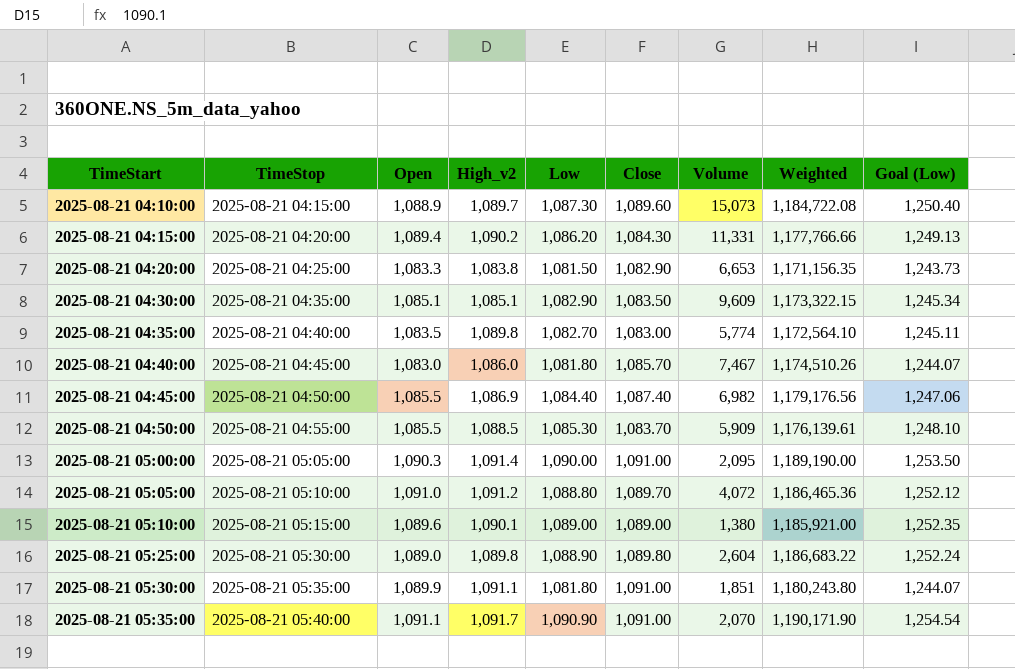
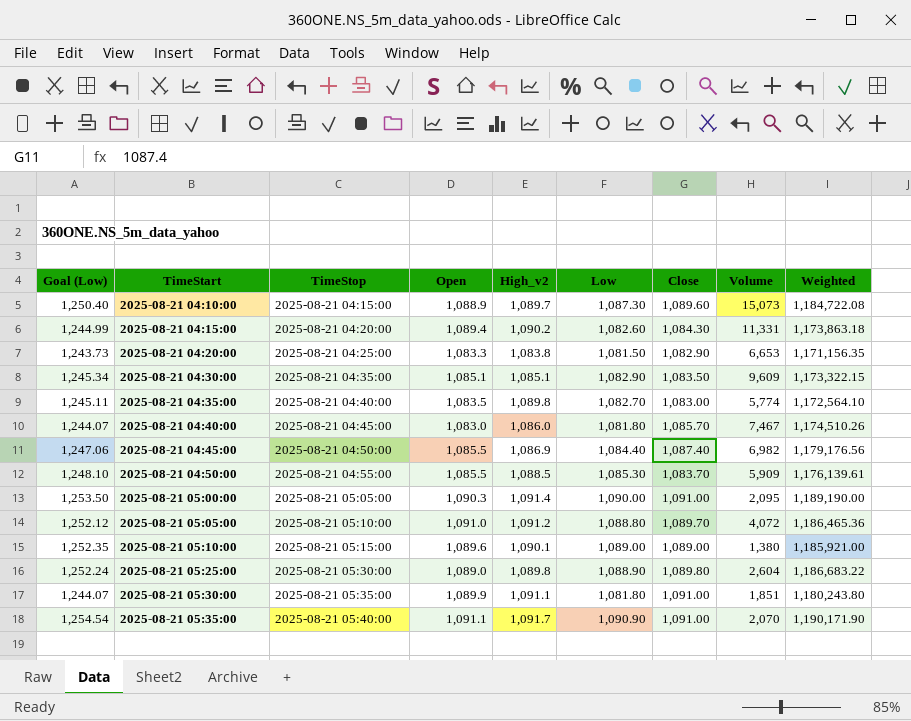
column Goal (Low) | position: 9 -> 1
2025-08-21 04:15:00 | Goal (Low): 1,249.13 -> 1,244.99
2025-08-21 04:15:00 | Low: 1,086.20 -> 1,082.60
2025-08-21 04:15:00 | Weighted: 1,177,766.66 -> 1,173,863.18

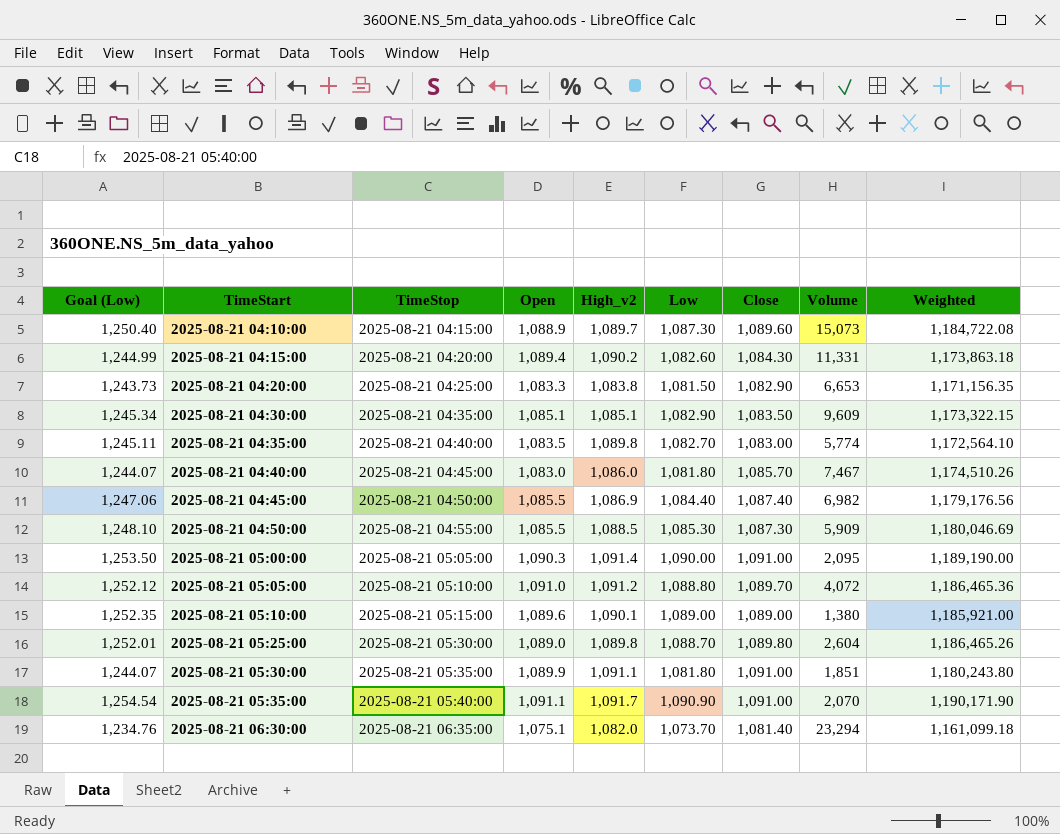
2025-08-21 04:50:00 | Close: 1,083.70 -> 1,087.30
2025-08-21 04:50:00 | Weighted: 1,176,139.61 -> 1,180,046.69
2025-08-21 05:25:00 | Goal (Low): 1,252.24 -> 1,252.01
2025-08-21 05:25:00 | Low: 1,088.90 -> 1,088.70
2025-08-21 05:25:00 | Weighted: 1,186,683.22 -> 1,186,465.26
row 2025-08-21 06:30:00: none -> 1,234.76 | 2025-08-21 06:35:00 | 1,075.1 | 1,082.0 | 1,073.70 | 1,081.40 | 23,294 | 1,161,099.18

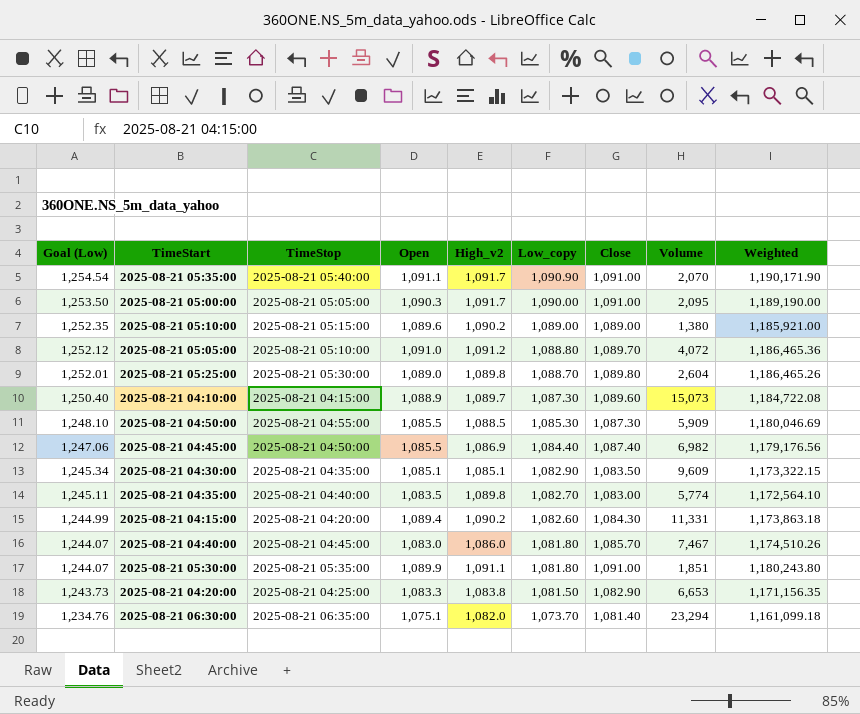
row order: TimeStart ascending -> Goal (Low) descending
column name: Low -> Low_copy
2025-08-21 05:00:00 | High_v2: 1,091.4 -> 1,091.7
2025-08-21 05:10:00 | High_v2: 1,090.1 -> 1,090.2

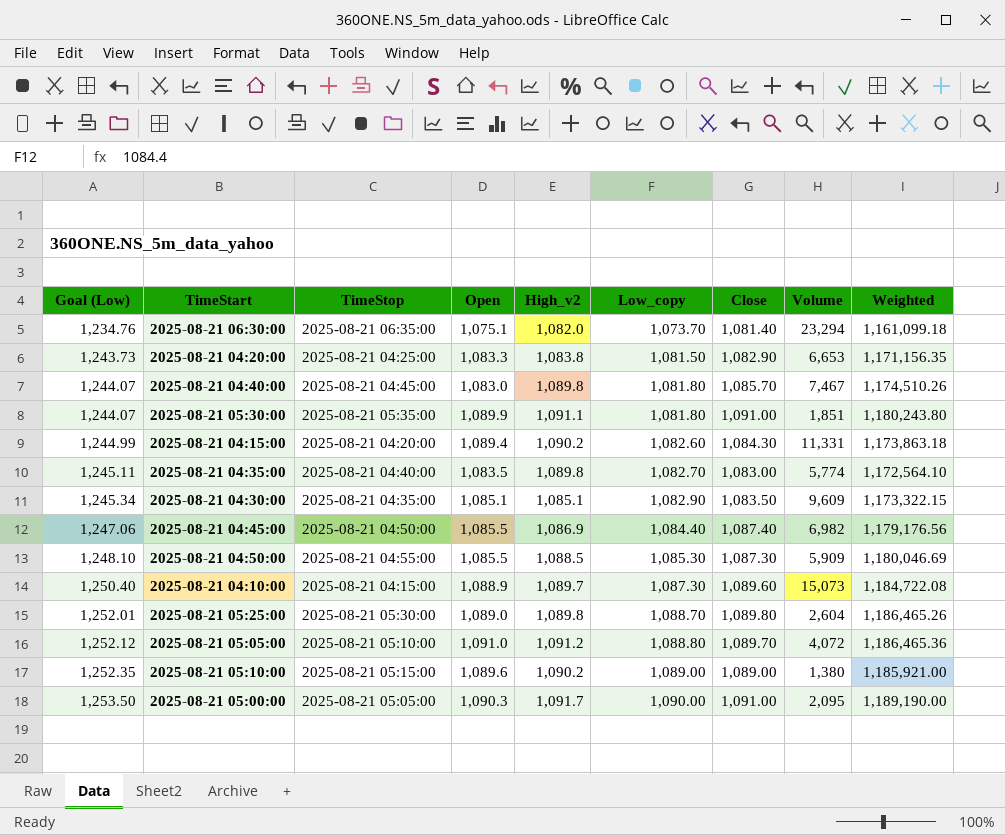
row order: Goal (Low) descending -> Goal (Low) ascending
row 2025-08-21 05:35:00: 1,254.54 | 2025-08-21 05:40:00 | 1,091.1 | 1,091.7 | 1,090.90 | 1,091.00 | 2,070 | 1,190,171.90 -> none
2025-08-21 04:40:00 | High_v2: 1,086.0 -> 1,089.8

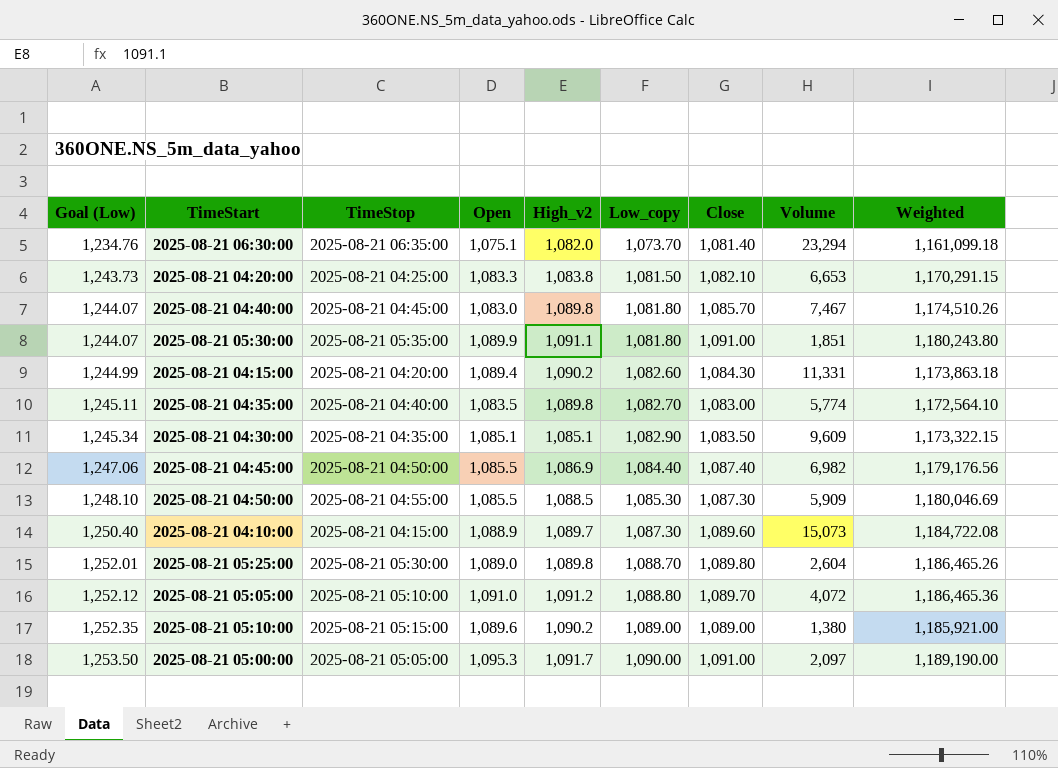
2025-08-21 04:20:00 | Close: 1,082.90 -> 1,082.10
2025-08-21 04:20:00 | Weighted: 1,171,156.35 -> 1,170,291.15
2025-08-21 05:00:00 | Open: 1,090.3 -> 1,095.3
2025-08-21 05:00:00 | Volume: 2,095 -> 2,097

